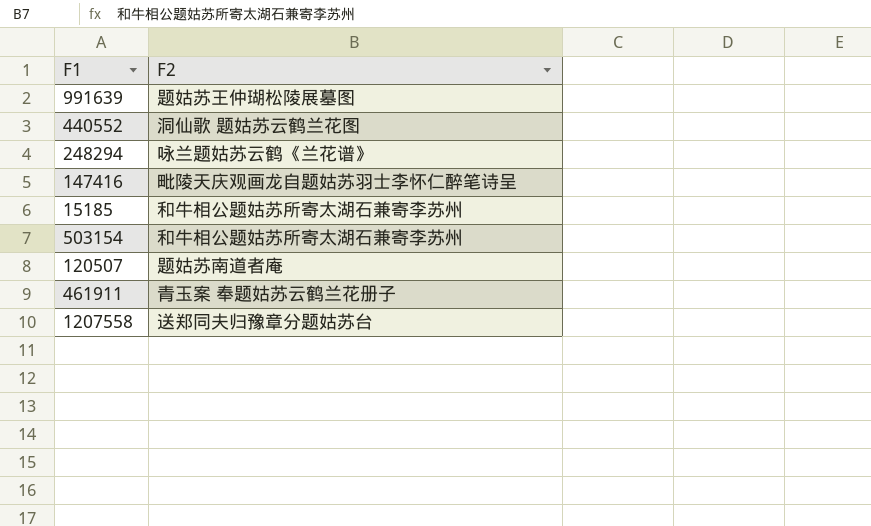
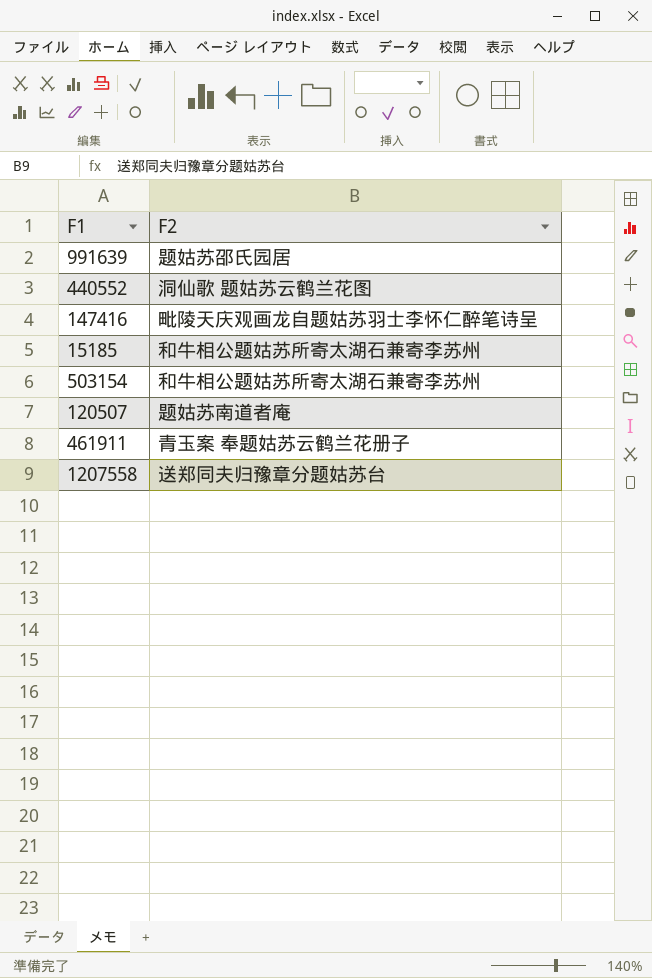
row 248294: 咏兰题姑苏云鹤《兰花谱》 -> none
991639 | F2: 题姑苏王仲瑚松陵展墓图 -> 题姑苏邵氏园居

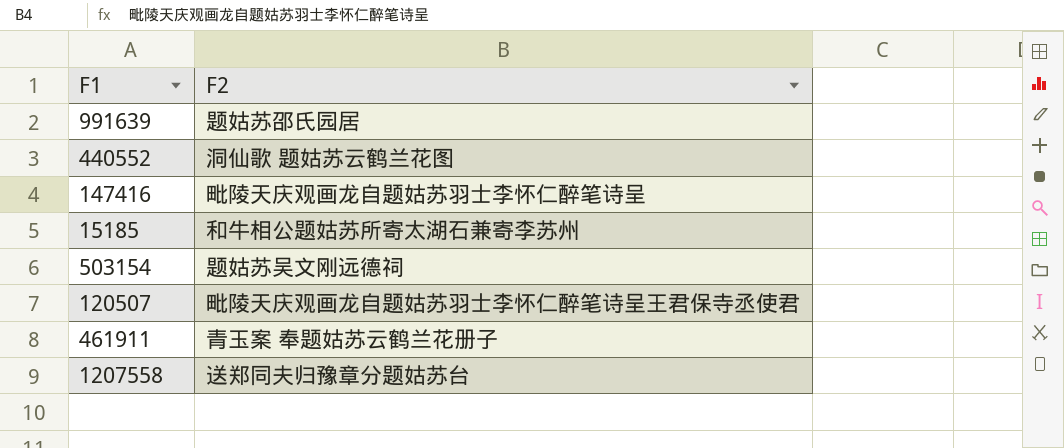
503154 | F2: 和牛相公题姑苏所寄太湖石兼寄李苏州 -> 题姑苏吴文刚远德祠
120507 | F2: 题姑苏南道者庵 -> 毗陵天庆观画龙自题姑苏羽士李怀仁醉笔诗呈王君保寺丞使君

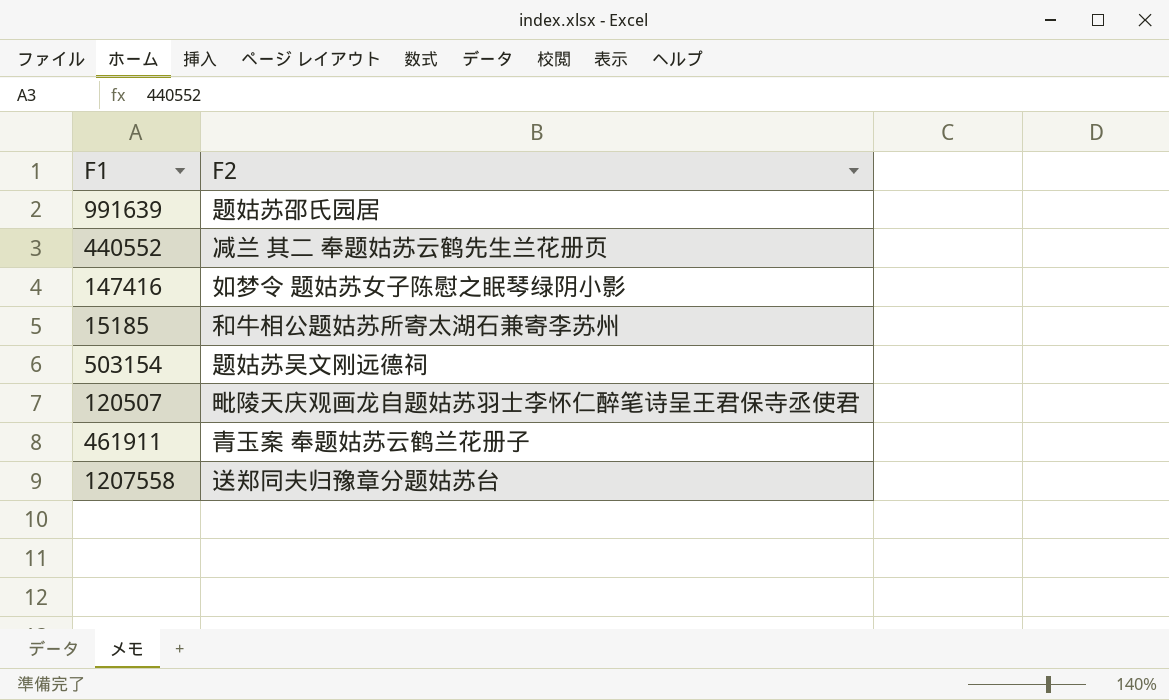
440552 | F2: 洞仙歌 题姑苏云鹤兰花图 -> 减兰 其二 奉题姑苏云鹤先生兰花册页
147416 | F2: 毗陵天庆观画龙自题姑苏羽士李怀仁醉笔诗呈 -> 如梦令 题姑苏女子陈慰之眠琴绿阴小影

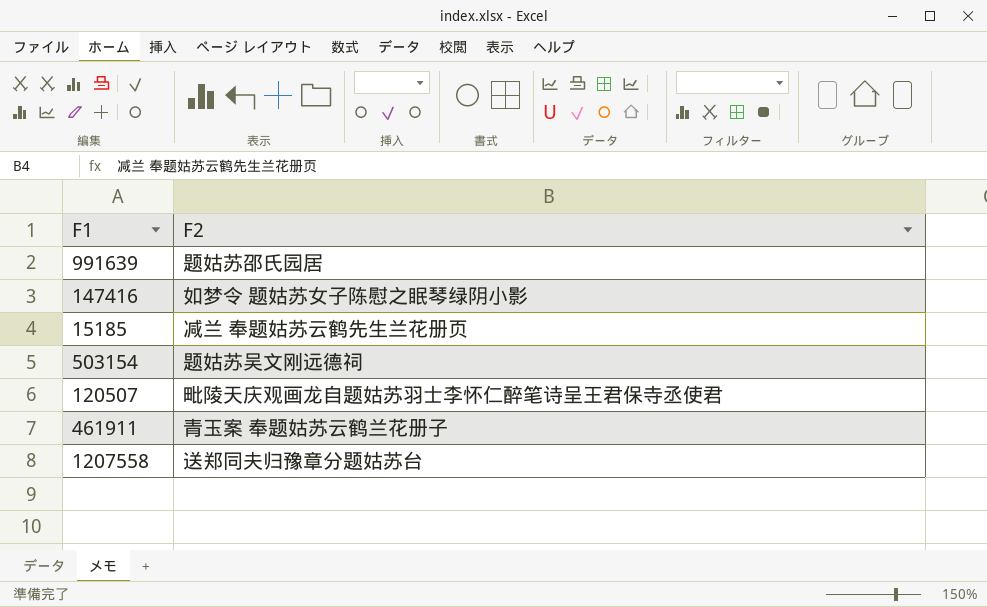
row 440552: 减兰 其二 奉题姑苏云鹤先生兰花册页 -> none
15185 | F2: 和牛相公题姑苏所寄太湖石兼寄李苏州 -> 减兰 奉题姑苏云鹤先生兰花册页

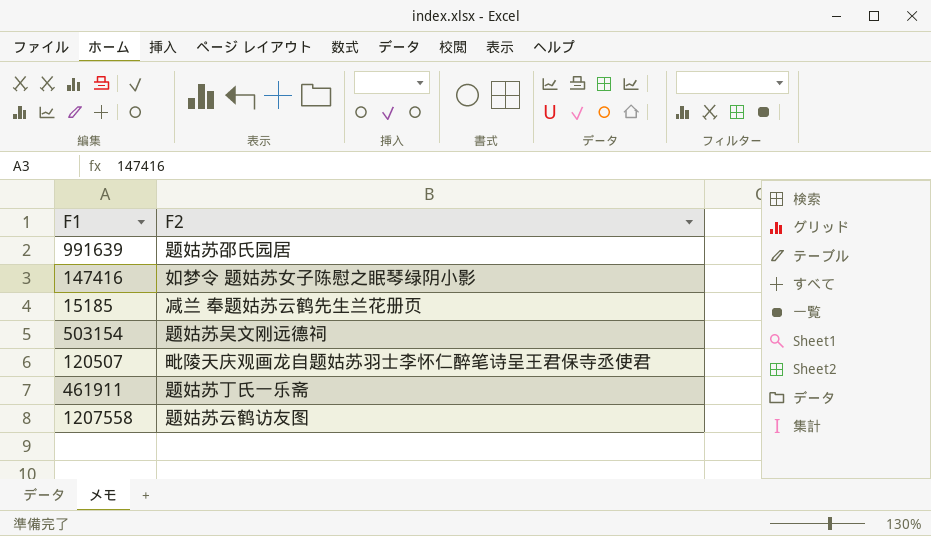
461911 | F2: 青玉案 奉题姑苏云鹤兰花册子 -> 题姑苏丁氏一乐斋
1207558 | F2: 送郑同夫归豫章分题姑苏台 -> 题姑苏云鹤访友图

